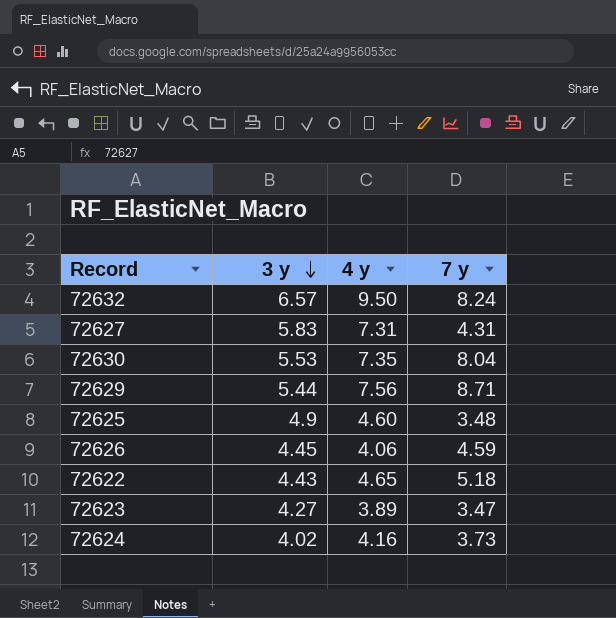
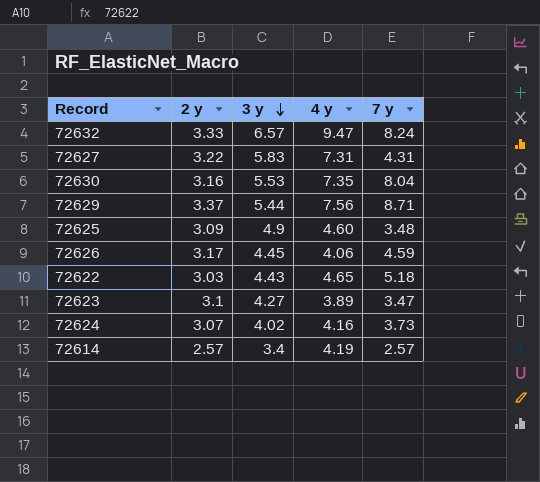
column 2 y | position: none -> 2
72632 | 4 y: 9.50 -> 9.47
row 72614: none -> 2.57 | 3.4 | 4.19 | 2.57

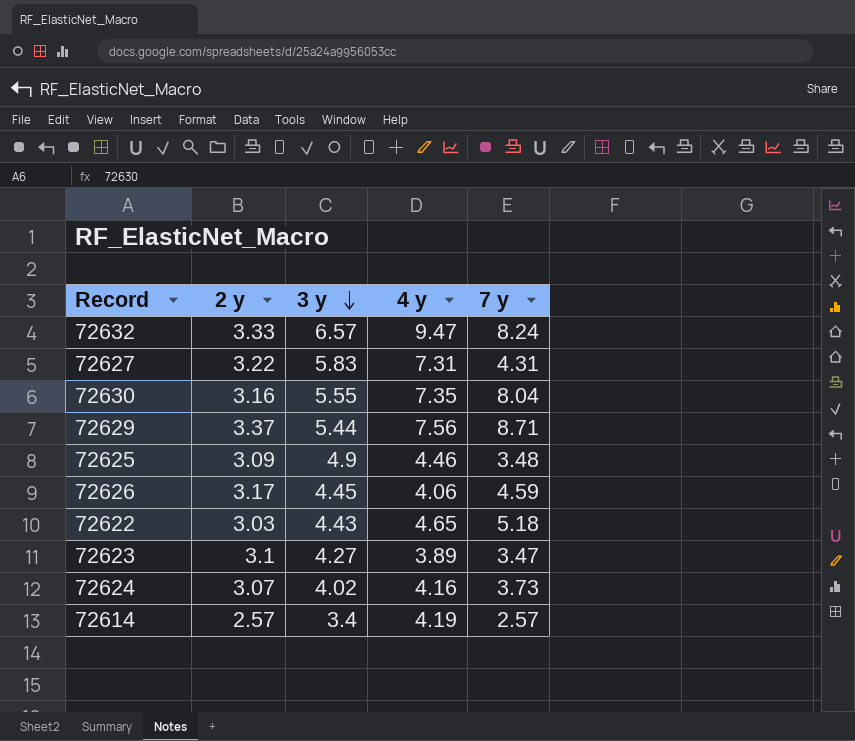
72630 | 3 y: 5.53 -> 5.55
72625 | 4 y: 4.60 -> 4.46

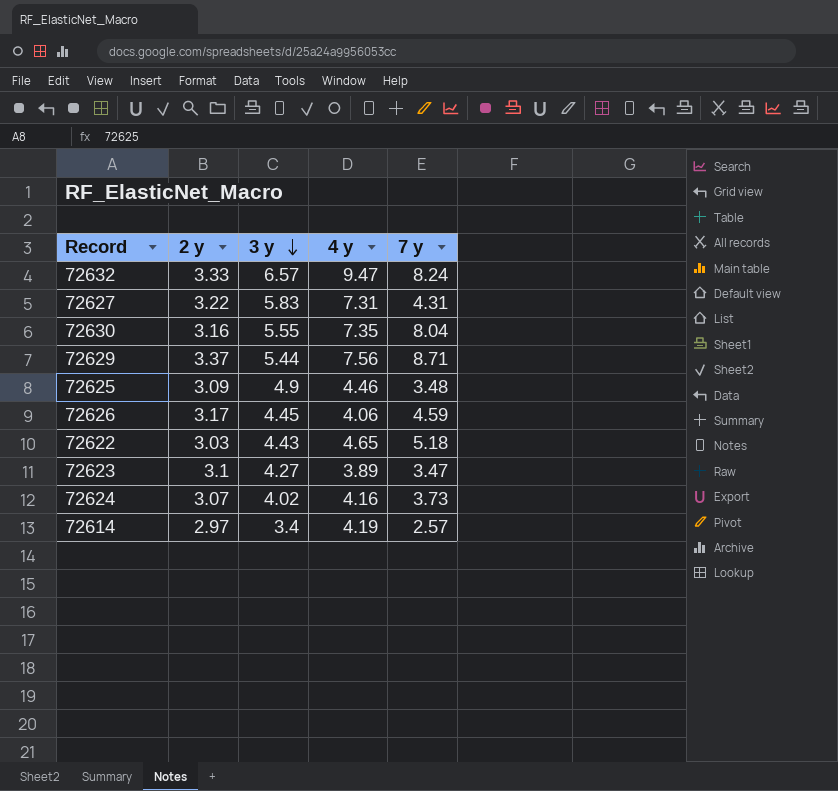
72614 | 2 y: 2.57 -> 2.97

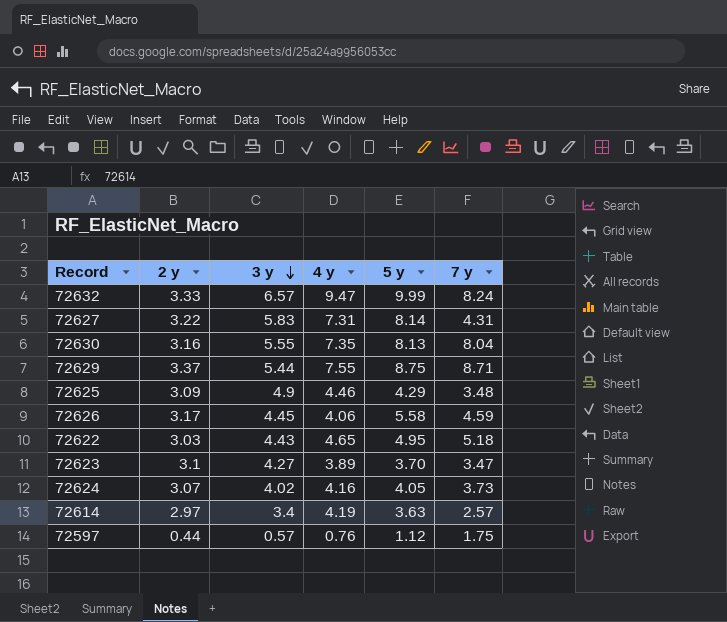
column 5 y | position: none -> 5
72629 | 4 y: 7.56 -> 7.55
row 72597: none -> 0.44 | 0.57 | 0.76 | 1.12 | 1.75

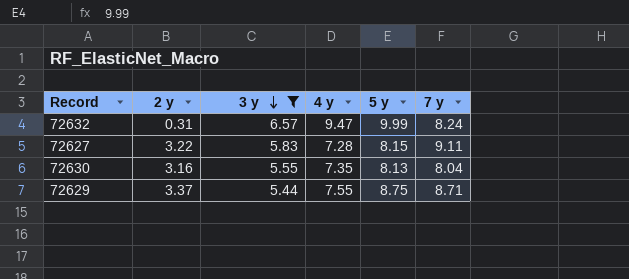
filter: none -> 3 y >= 5.44
72632 | 2 y: 3.33 -> 0.31
72627 | 4 y: 7.31 -> 7.28
72627 | 5 y: 8.14 -> 8.15
72627 | 7 y: 4.31 -> 9.11

